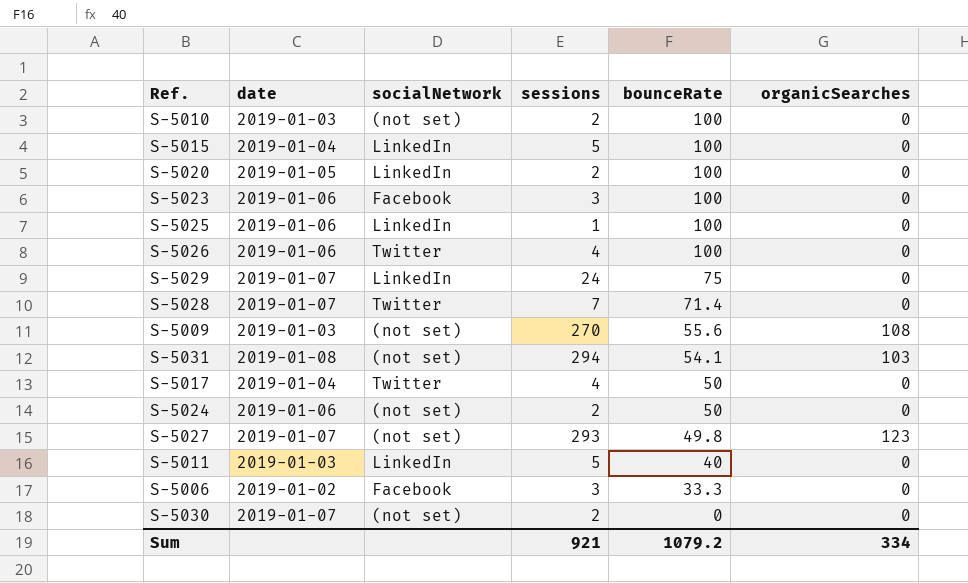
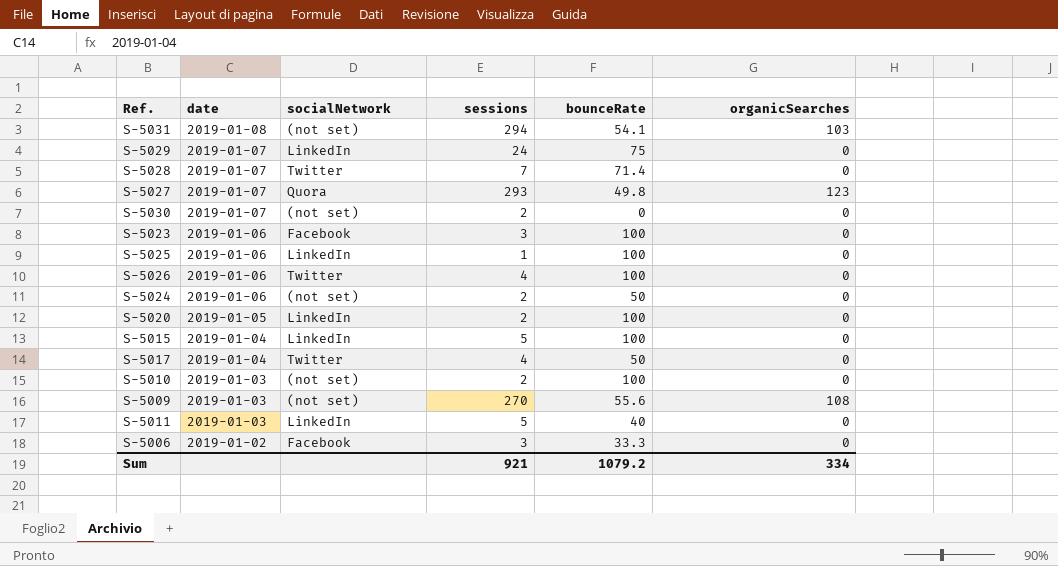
row order: bounceRate descending -> date descending
S-5027 | socialNetwork: (not set) -> Quora

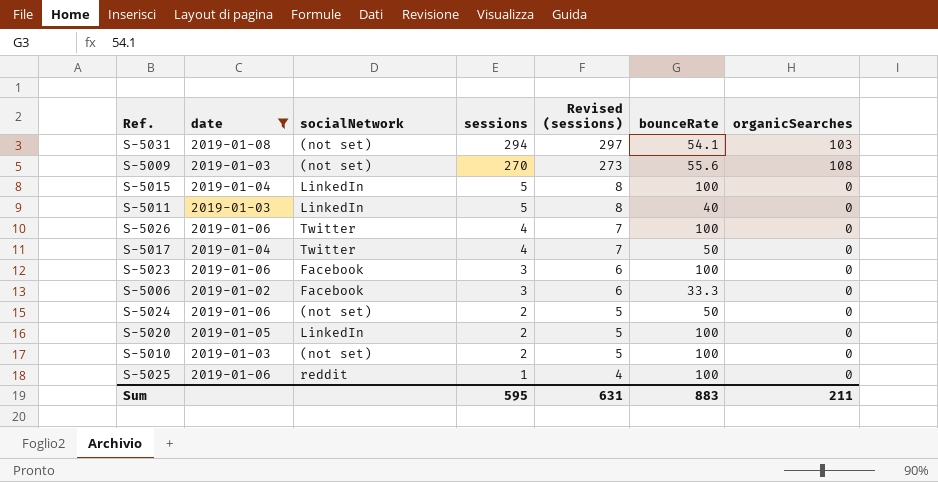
filter: none -> date != 2019-01-07
row order: date descending -> sessions descending
column Revised (sessions) | formula: none -> [sessions] + 3
S-5025 | socialNetwork: LinkedIn -> reddit
Sum | sessions: 921 -> 595
Sum | bounceRate: 1079.2 -> 883
Sum | organicSearches: 334 -> 211

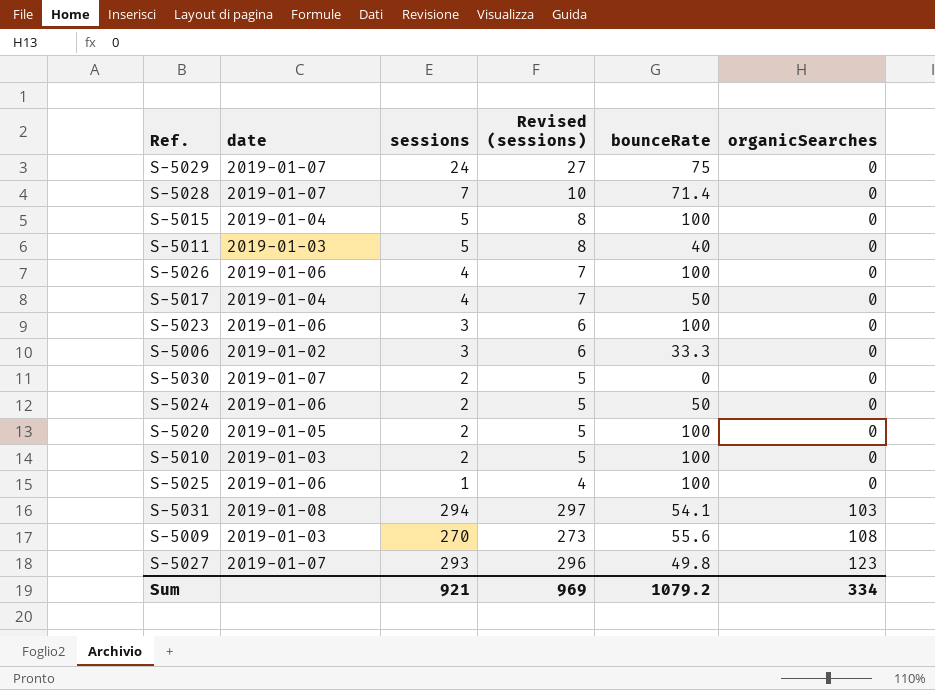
filter: date != 2019-01-07 -> none
row order: sessions descending -> organicSearches ascending
column socialNetwork | position: 3 -> none
Sum | sessions: 595 -> 921
Sum | Revised (sessions): 631 -> 969
Sum | bounceRate: 883 -> 1079.2
Sum | organicSearches: 211 -> 334

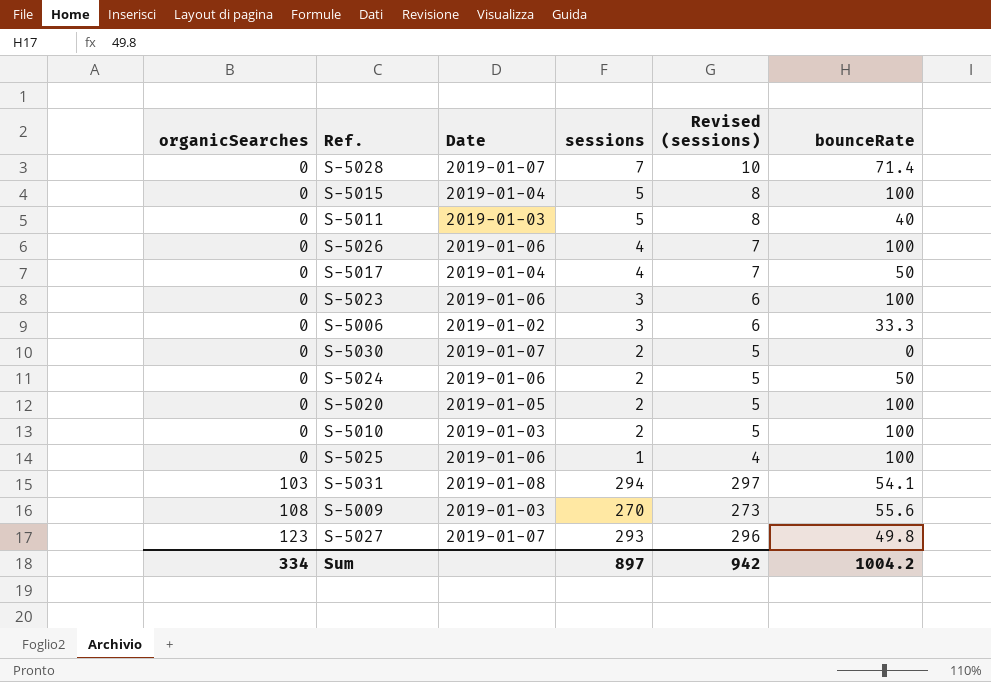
column organicSearches | position: 6 -> 1
column name: date -> Date
row S-5029: 2019-01-07 | 24 | 27 | 75 | 0 -> none
Sum | sessions: 921 -> 897
Sum | Revised (sessions): 969 -> 942
Sum | bounceRate: 1079.2 -> 1004.2

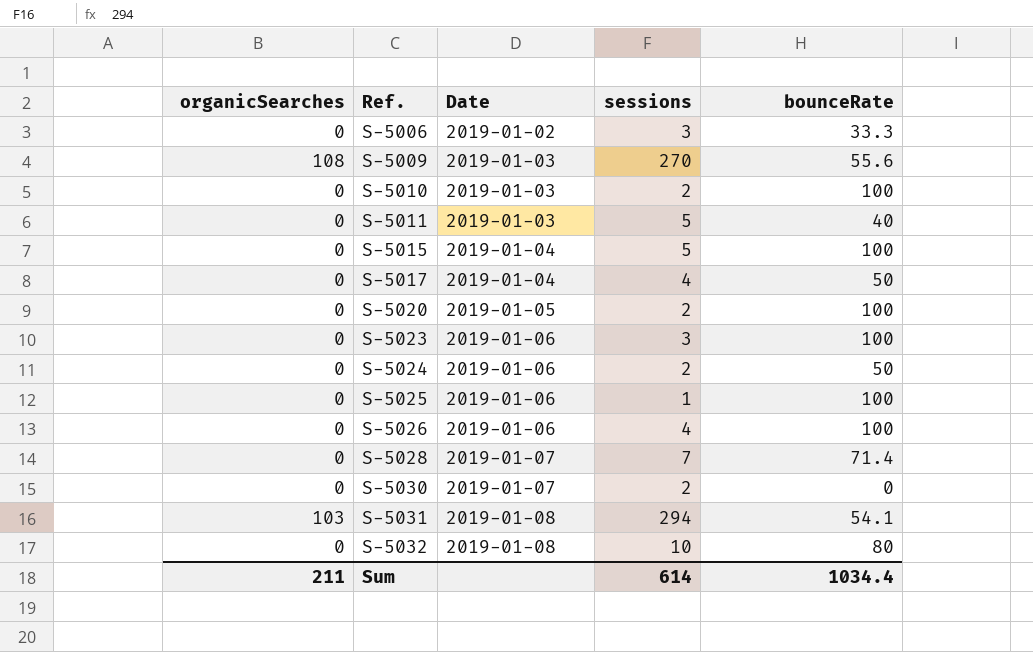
row order: organicSearches ascending -> Ref. ascending
column Revised (sessions) | formula: [sessions] + 3 -> none
row S-5027: 123 | 2019-01-07 | 293 | 296 | 49.8 -> none
row S-5032: none -> 0 | 2019-01-08 | 10 | 80
Sum | organicSearches: 334 -> 211
Sum | sessions: 897 -> 614
Sum | bounceRate: 1004.2 -> 1034.4

